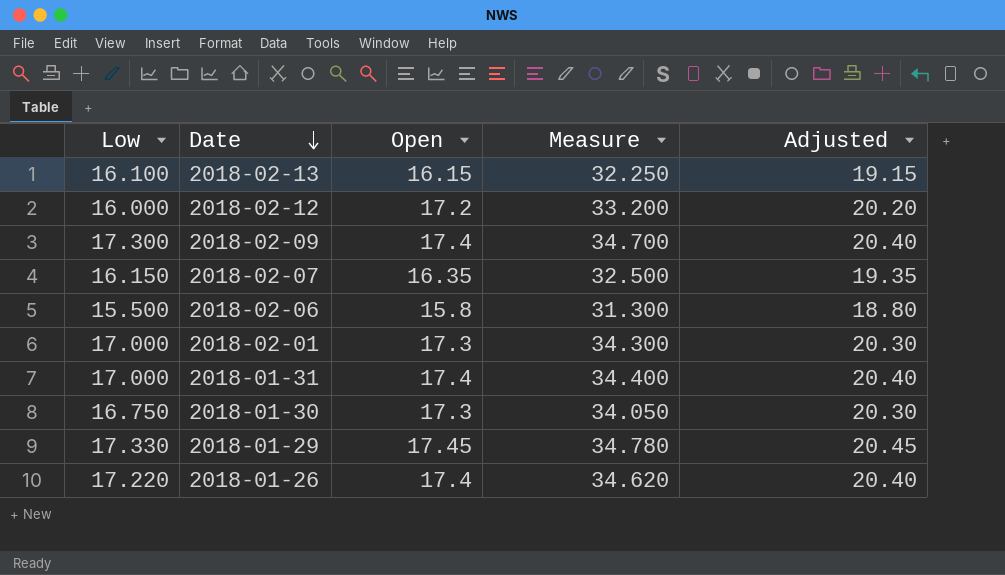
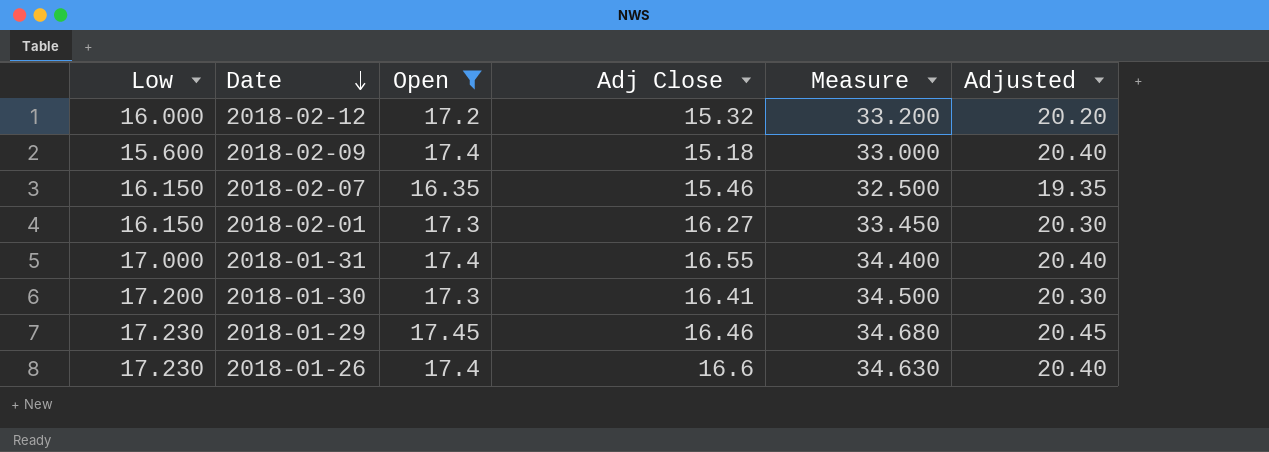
filter: none -> Open >= 16.35
column Adj Close | position: none -> 4
2018-02-09 | Low: 17.300 -> 15.600
2018-02-09 | Measure: 34.700 -> 33.000
2018-02-01 | Low: 17.000 -> 16.150
2018-02-01 | Measure: 34.300 -> 33.450
2018-01-30 | Low: 16.750 -> 17.200
2018-01-30 | Measure: 34.050 -> 34.500
2018-01-29 | Low: 17.330 -> 17.230
2018-01-29 | Measure: 34.780 -> 34.680
2018-01-26 | Low: 17.220 -> 17.230
2018-01-26 | Measure: 34.620 -> 34.630

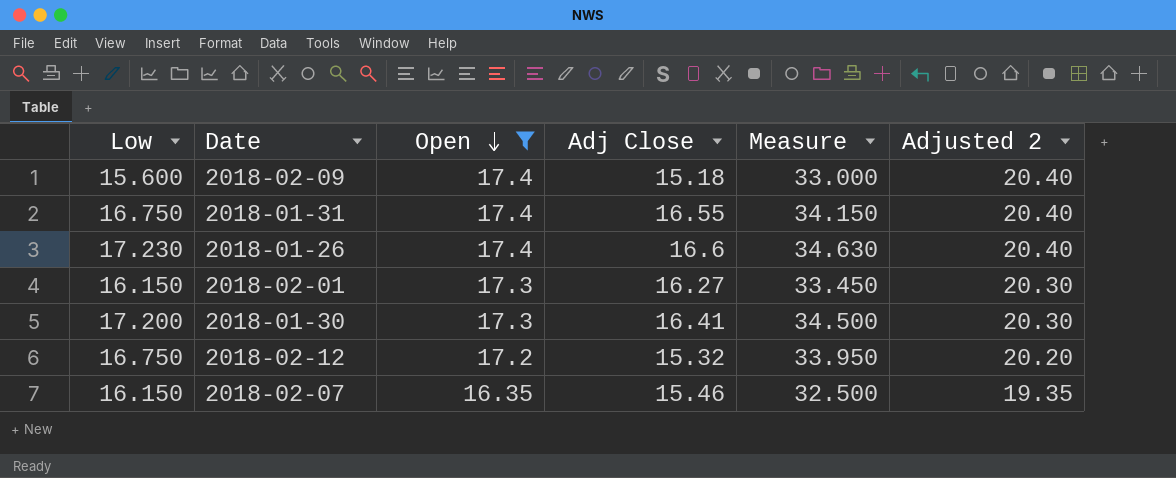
row order: Date descending -> Open descending
column name: Adjusted -> Adjusted 2
row 2018-01-29: 17.230 | 17.45 | 16.46 | 34.680 | 20.45 -> none
2018-01-31 | Low: 17.000 -> 16.750
2018-01-31 | Measure: 34.400 -> 34.150
2018-02-12 | Low: 16.000 -> 16.750
2018-02-12 | Measure: 33.200 -> 33.950

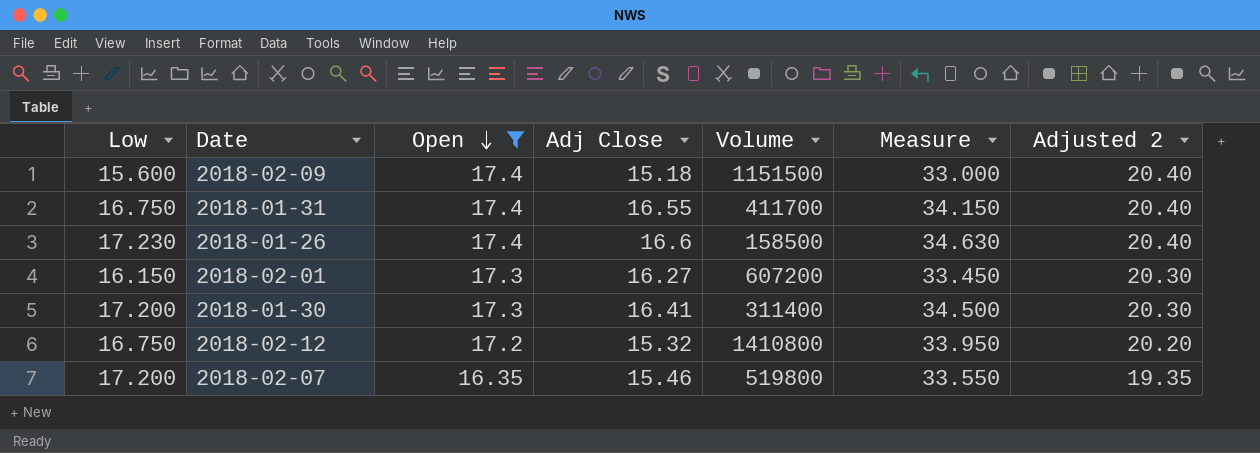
column Volume | position: none -> 5
2018-02-07 | Low: 16.150 -> 17.200
2018-02-07 | Measure: 32.500 -> 33.550

